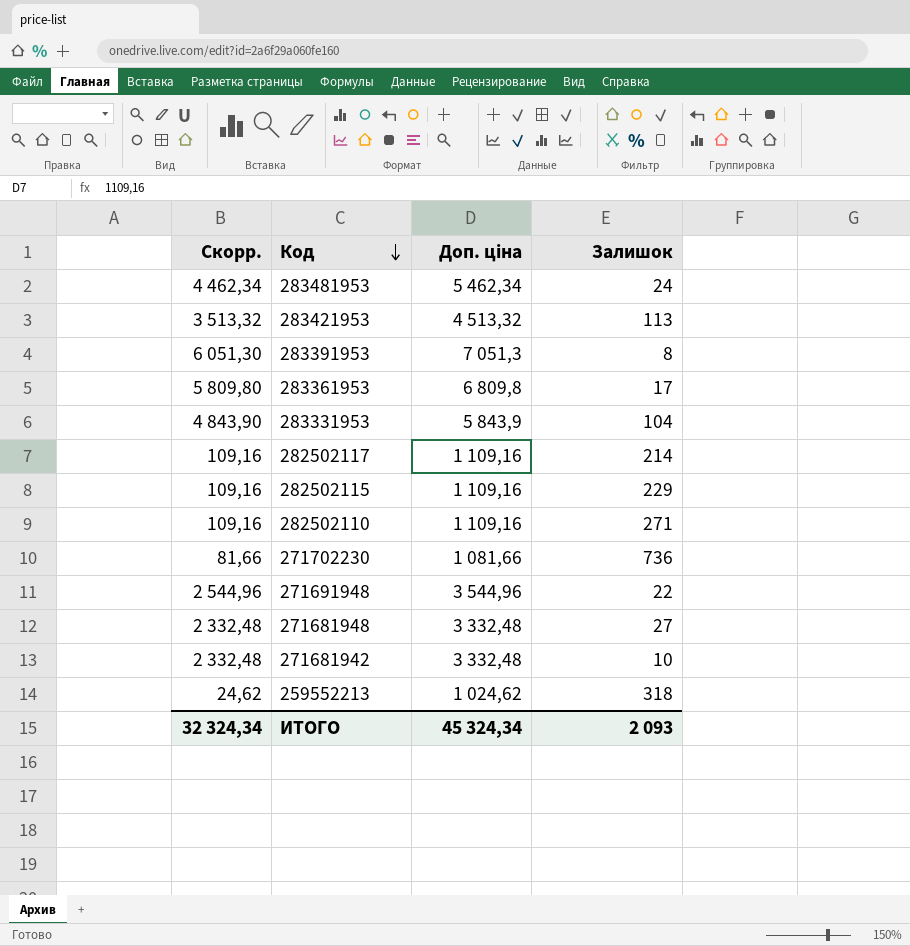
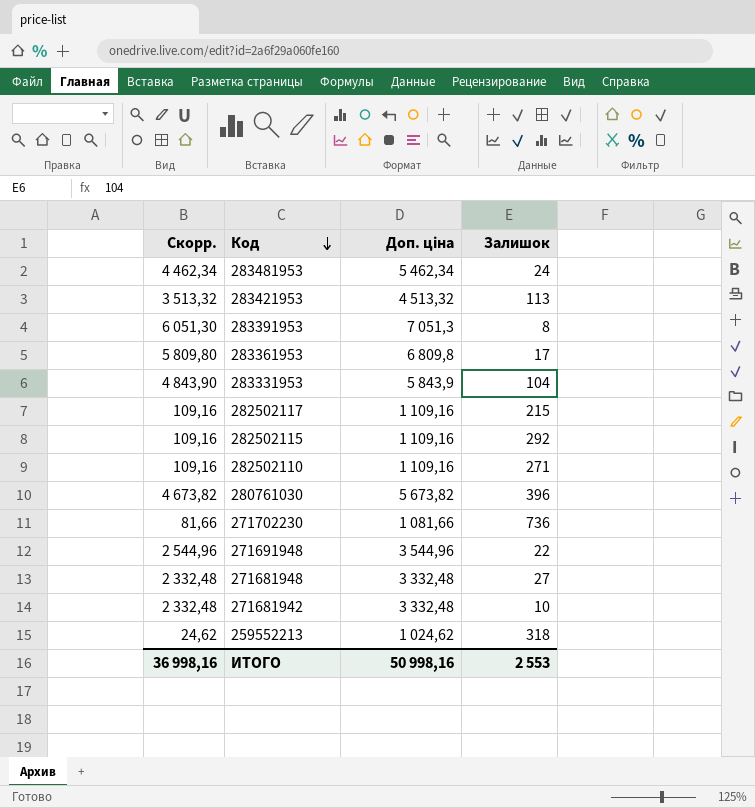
282502117 | Залишок: 214 -> 215
282502115 | Залишок: 229 -> 292
row 280761030: none -> 4 673,82 | 5 673,82 | 396
ИТОГО | Скорр.: 32 324,34 -> 36 998,16
ИТОГО | Доп. ціна: 45 324,34 -> 50 998,16
ИТОГО | Залишок: 2 093 -> 2 553

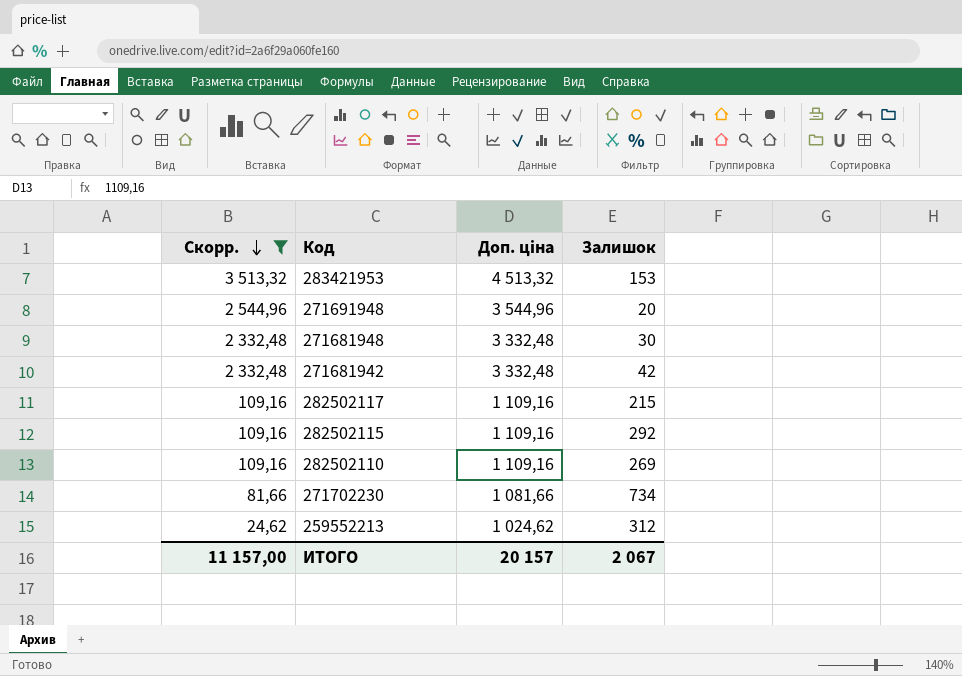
filter: none -> Скорр. <= 3 513,32
row order: Код descending -> Скорр. descending
283421953 | Залишок: 113 -> 153
271691948 | Залишок: 22 -> 20
271681948 | Залишок: 27 -> 30
271681942 | Залишок: 10 -> 42
282502110 | Залишок: 271 -> 269
271702230 | Залишок: 736 -> 734
259552213 | Залишок: 318 -> 312
ИТОГО | Скорр.: 36 998,16 -> 11 157,00
ИТОГО | Доп. ціна: 50 998,16 -> 20 157
ИТОГО | Залишок: 2 553 -> 2 067

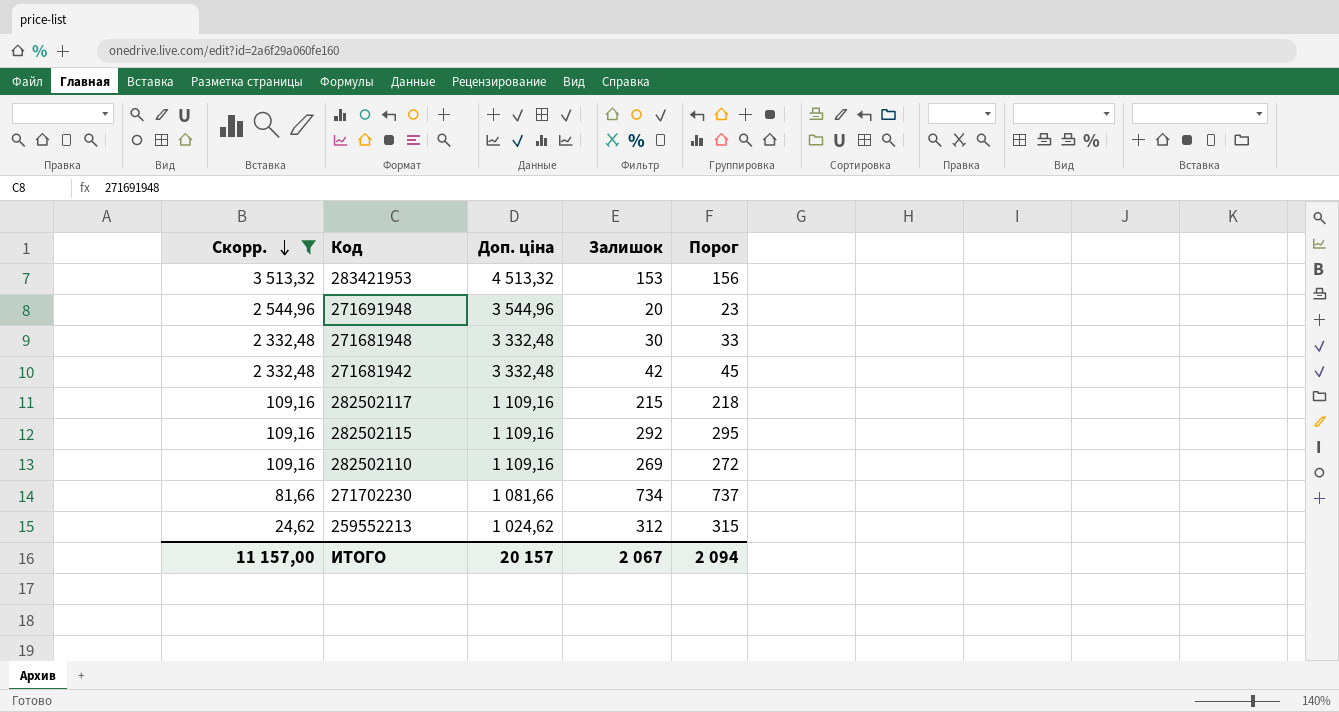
column Порог | formula: none -> [Залишок] + 3

